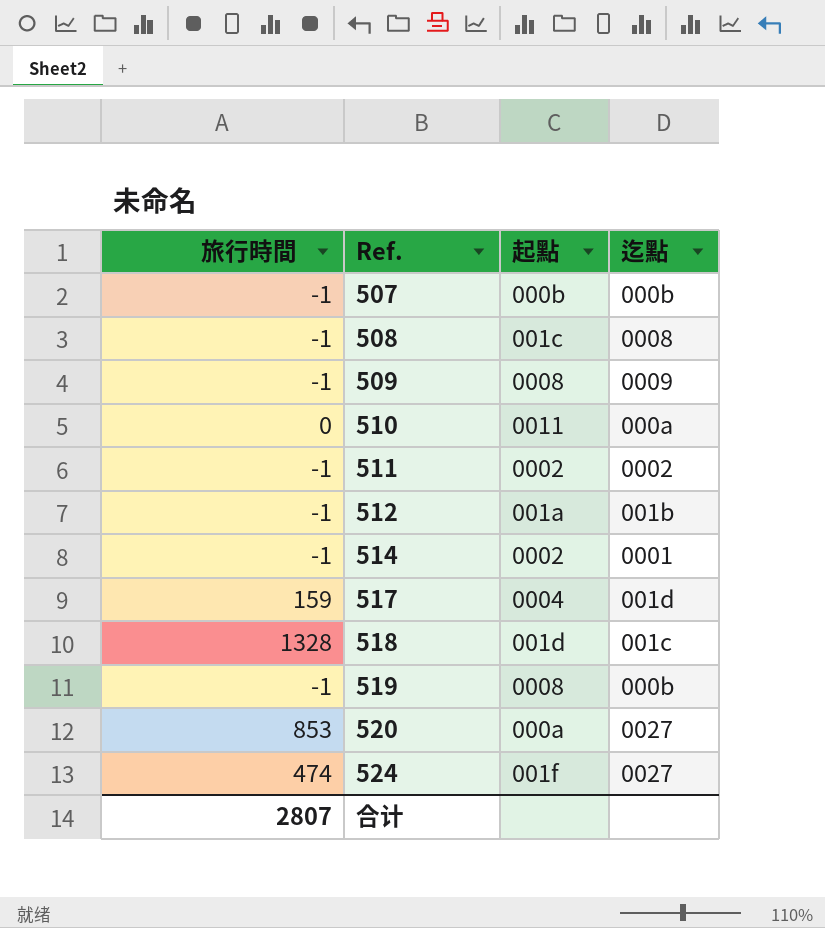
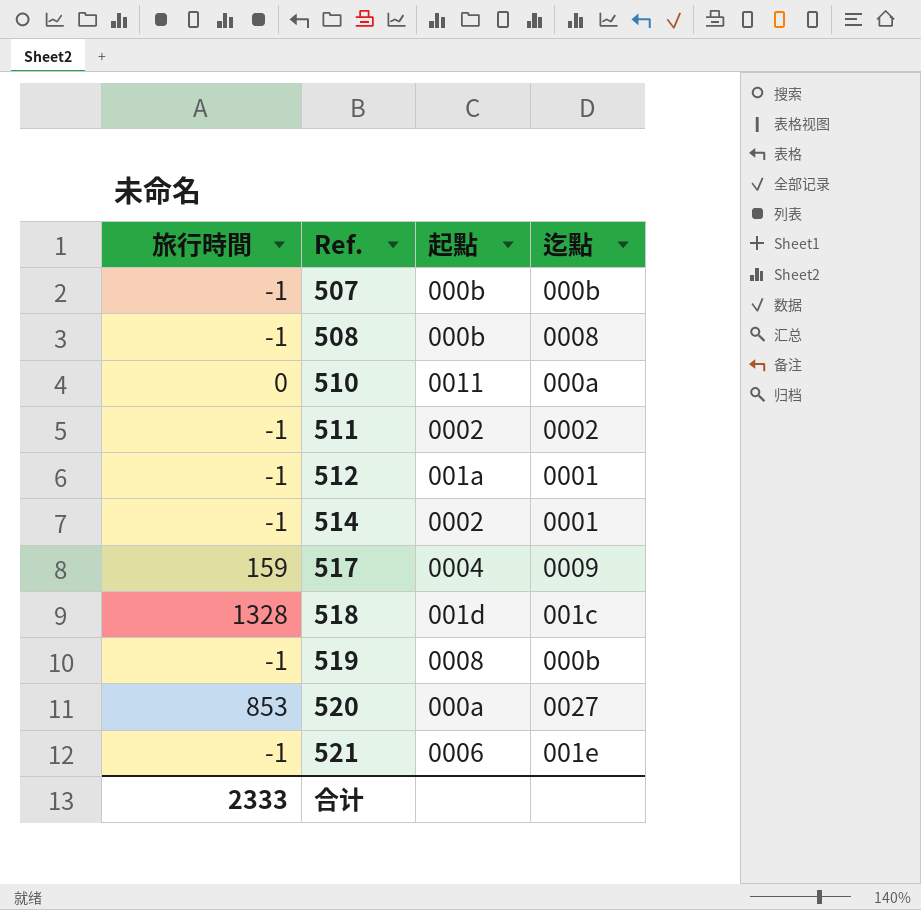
row 509: -1 | 0008 | 0009 -> none
row 524: 474 | 001f | 0027 -> none
508 | 起點: 001c -> 000b
512 | 迄點: 001b -> 0001
517 | 迄點: 001d -> 0009
row 521: none -> -1 | 0006 | 001e
合计 | 旅行時間: 2807 -> 2333

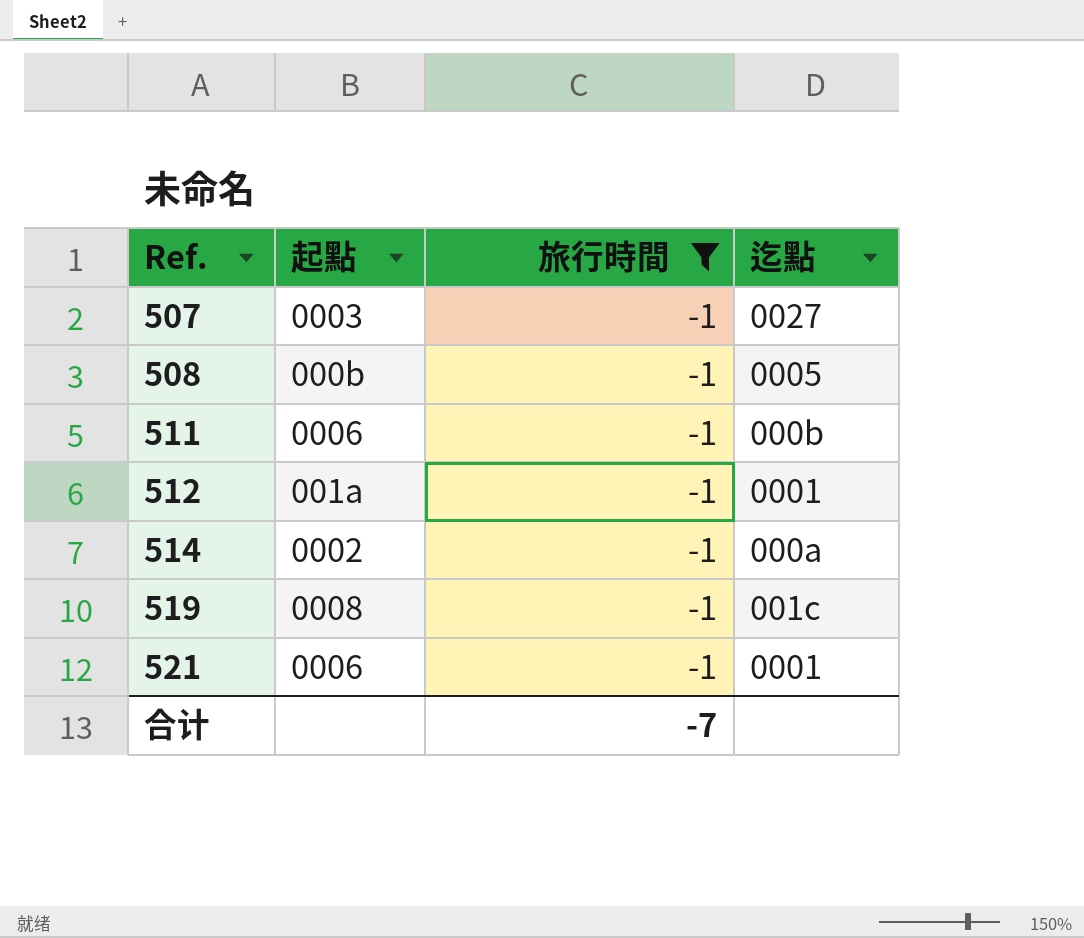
filter: none -> 旅行時間 = -1
column 旅行時間 | position: 1 -> 3
507 | 起點: 000b -> 0003
507 | 迄點: 000b -> 0027
508 | 迄點: 0008 -> 0005
511 | 起點: 0002 -> 0006
511 | 迄點: 0002 -> 000b
514 | 迄點: 0001 -> 000a
519 | 迄點: 000b -> 001c
521 | 迄點: 001e -> 0001
合计 | 旅行時間: 2333 -> -7

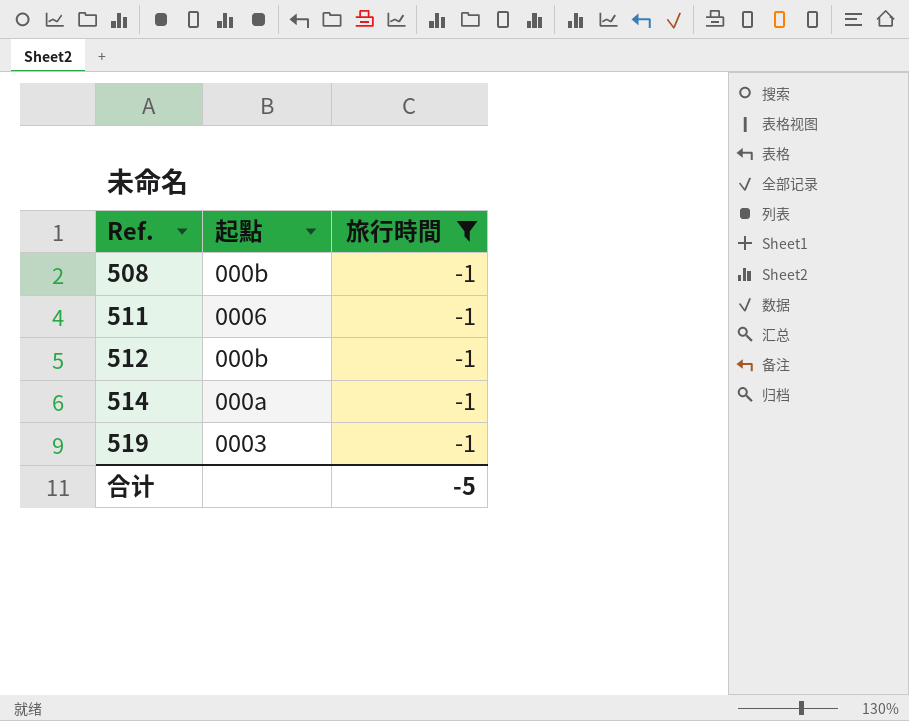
column 迄點 | position: 4 -> none
row 507: 0003 | -1 | 0027 -> none
row 521: 0006 | -1 | 0001 -> none
512 | 起點: 001a -> 000b
514 | 起點: 0002 -> 000a
519 | 起點: 0008 -> 0003
合计 | 旅行時間: -7 -> -5

